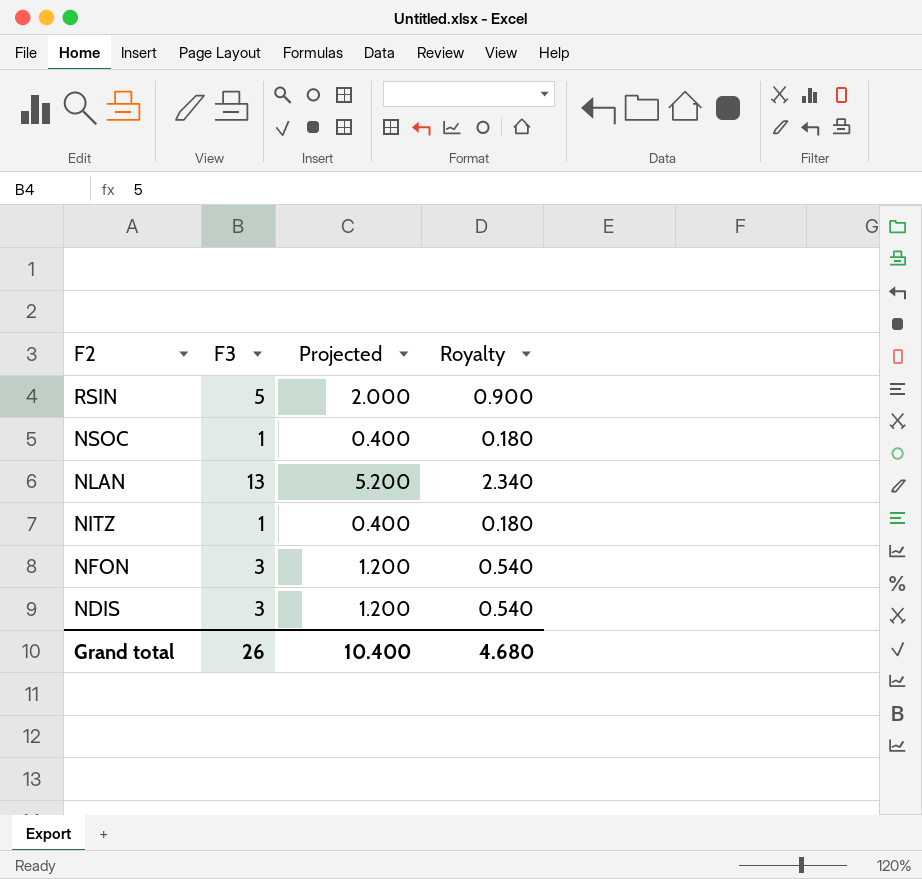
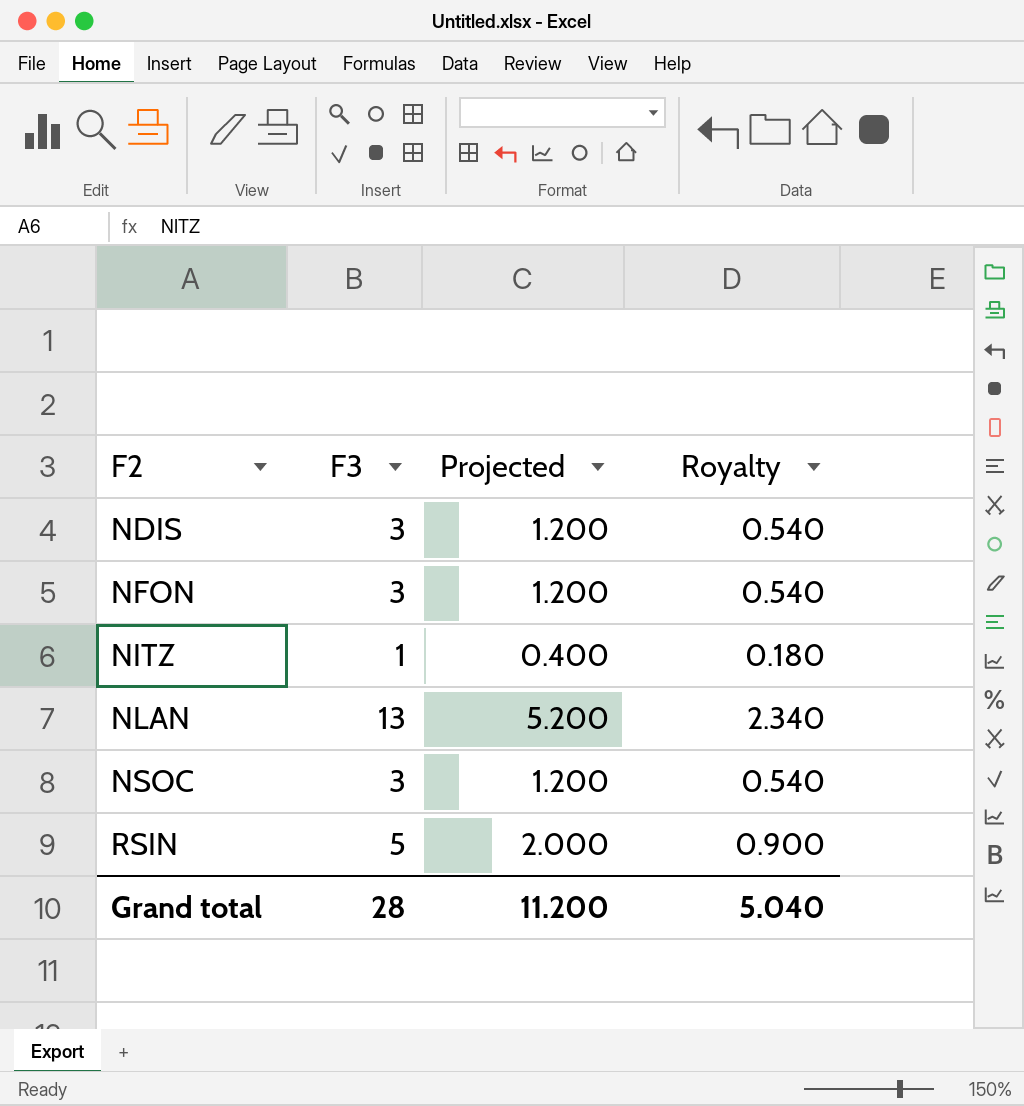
row order: F2 descending -> F2 ascending
NSOC | F3: 1 -> 3
NSOC | Projected: 0.400 -> 1.200
NSOC | Royalty: 0.180 -> 0.540
Grand total | F3: 26 -> 28
Grand total | Projected: 10.400 -> 11.200
Grand total | Royalty: 4.680 -> 5.040

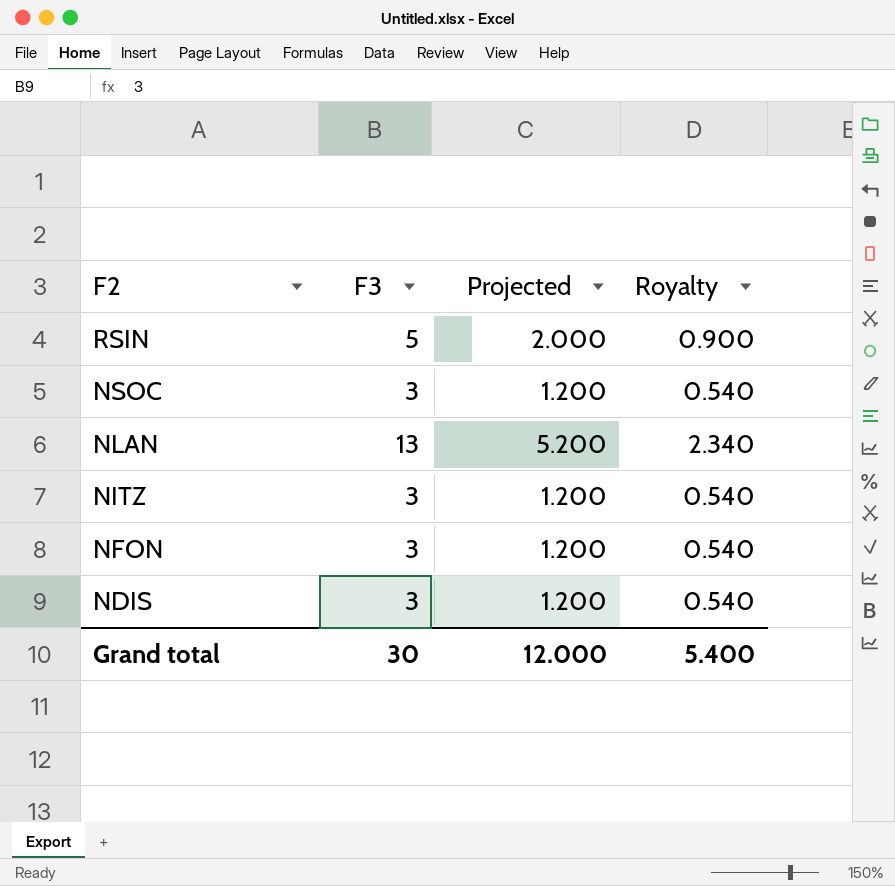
row order: F2 ascending -> F2 descending
NITZ | F3: 1 -> 3
NITZ | Projected: 0.400 -> 1.200
NITZ | Royalty: 0.180 -> 0.540
Grand total | F3: 28 -> 30
Grand total | Projected: 11.200 -> 12.000
Grand total | Royalty: 5.040 -> 5.400

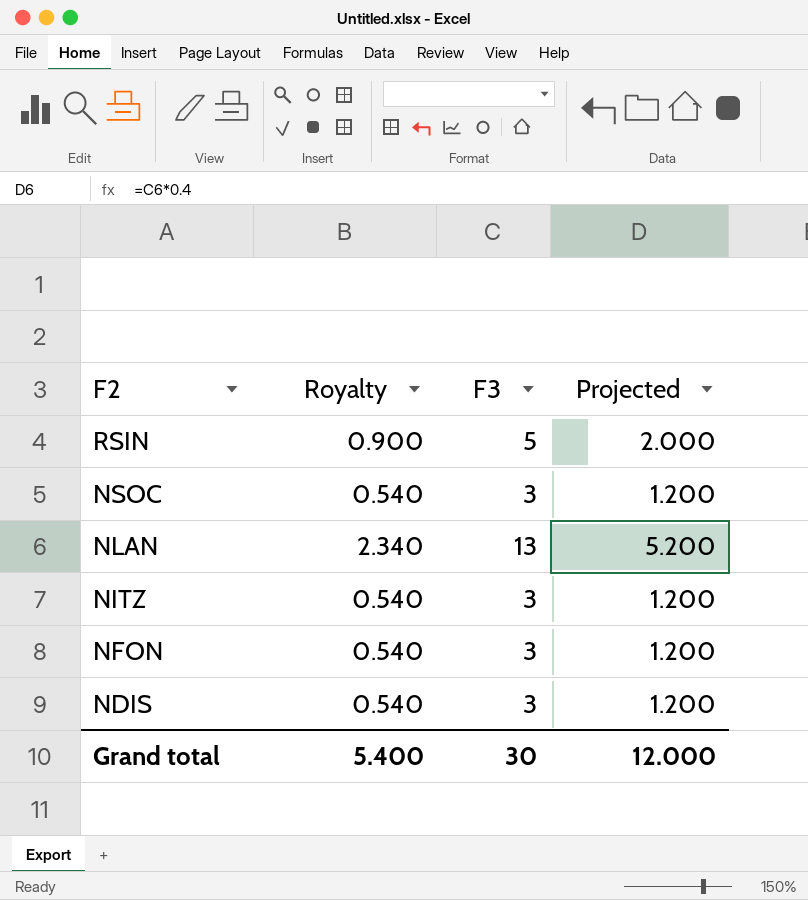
column Royalty | position: 4 -> 2

